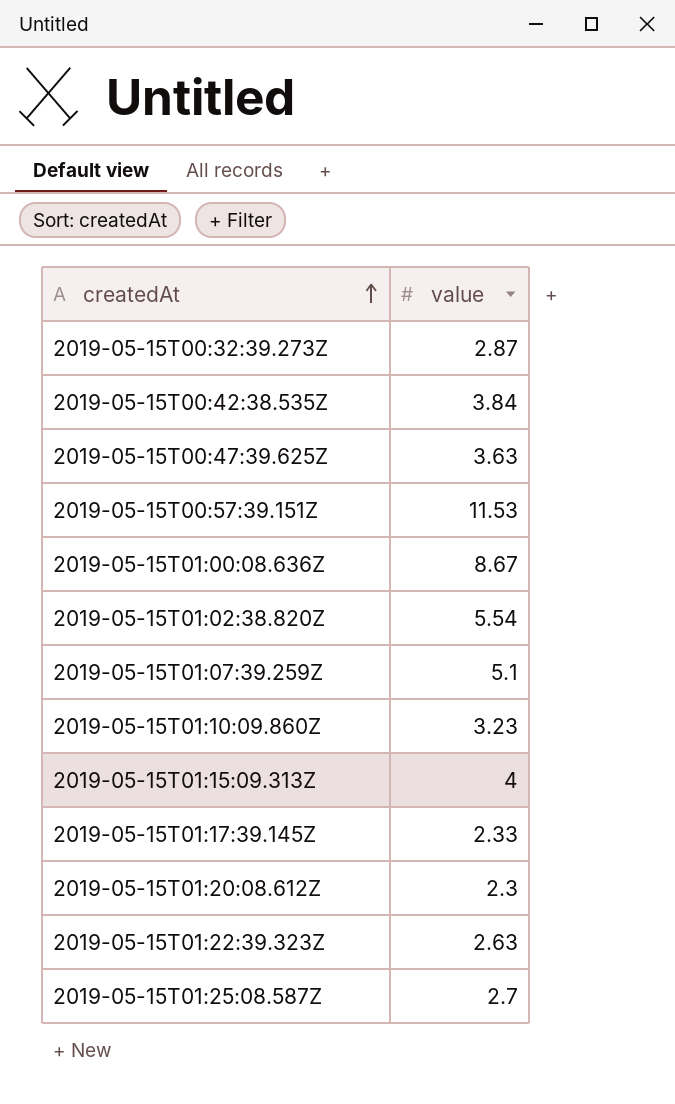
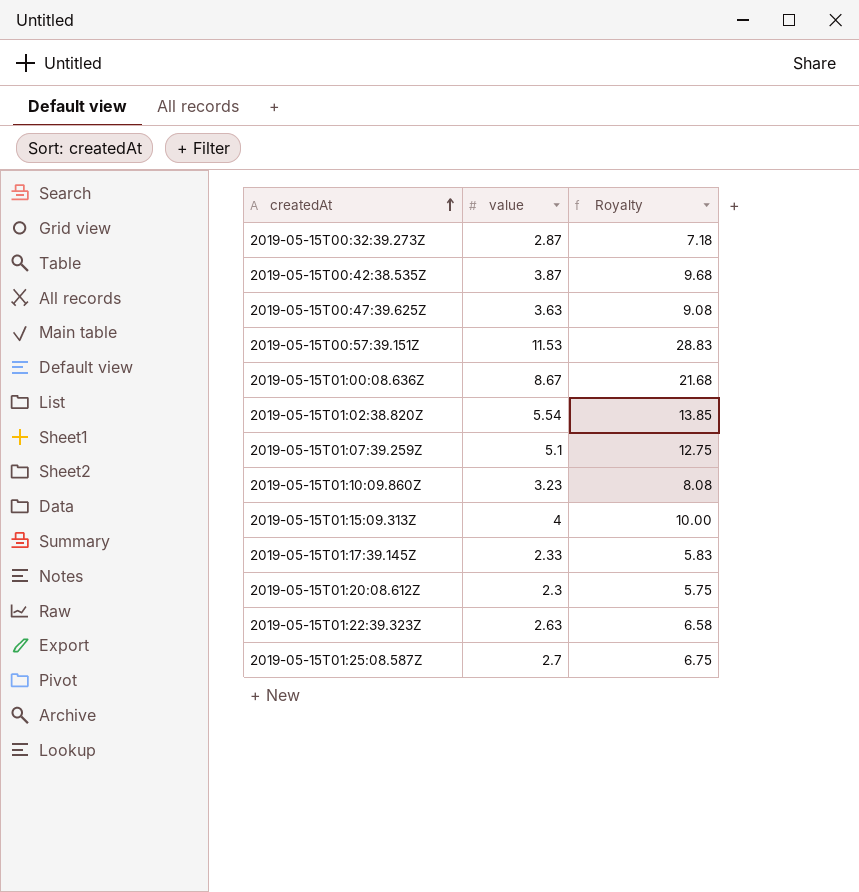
column Royalty | formula: none -> [value] * 2.5
2019-05-15T00:42:38.535Z | value: 3.84 -> 3.87

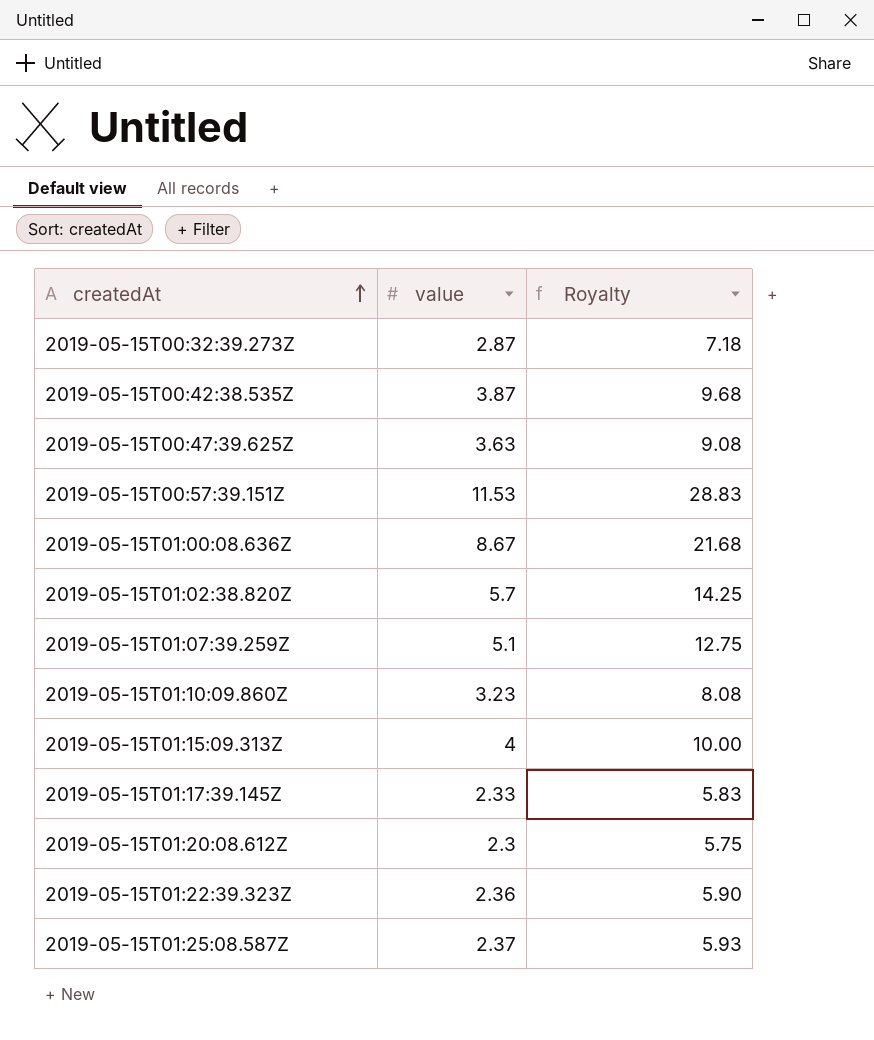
2019-05-15T01:02:38.820Z | value: 5.54 -> 5.7
2019-05-15T01:02:38.820Z | Royalty: 13.85 -> 14.25
2019-05-15T01:22:39.323Z | value: 2.63 -> 2.36
2019-05-15T01:22:39.323Z | Royalty: 6.58 -> 5.90
2019-05-15T01:25:08.587Z | value: 2.7 -> 2.37
2019-05-15T01:25:08.587Z | Royalty: 6.75 -> 5.93

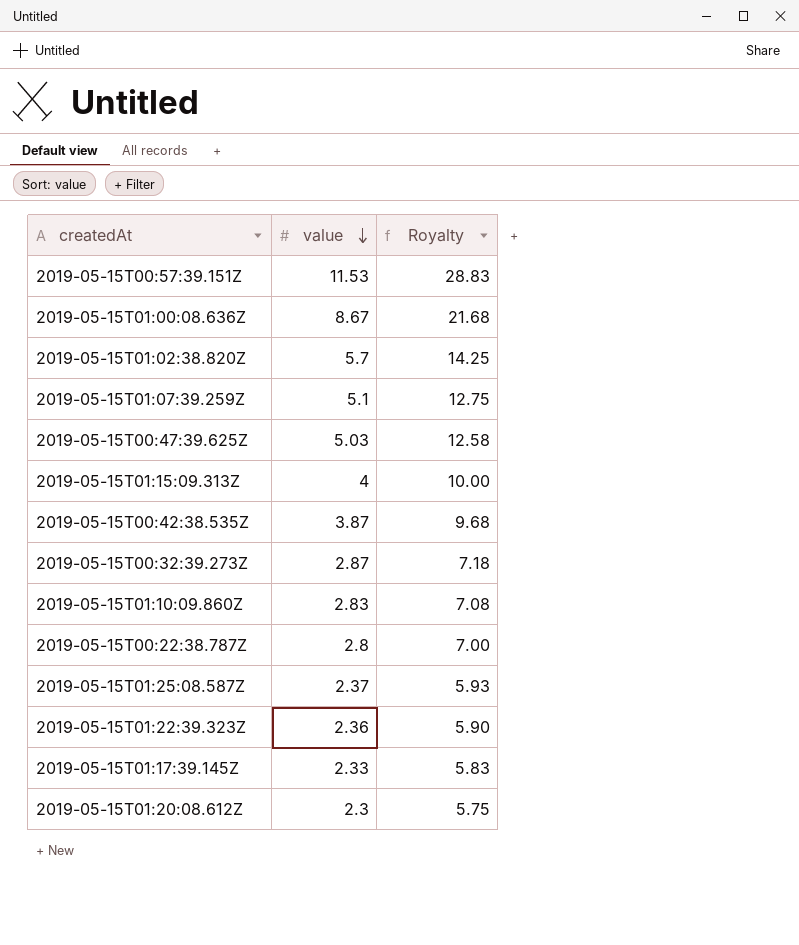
row order: createdAt ascending -> value descending
2019-05-15T00:47:39.625Z | value: 3.63 -> 5.03
2019-05-15T00:47:39.625Z | Royalty: 9.08 -> 12.58
2019-05-15T01:10:09.860Z | value: 3.23 -> 2.83
2019-05-15T01:10:09.860Z | Royalty: 8.08 -> 7.08
row 2019-05-15T00:22:38.787Z: none -> 2.8 | 7.00

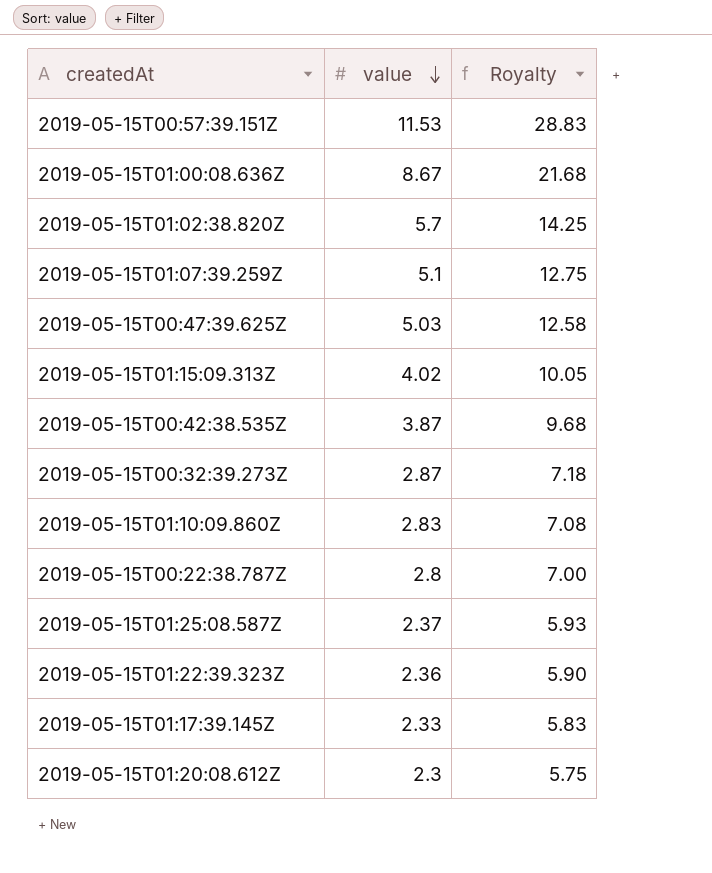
2019-05-15T01:15:09.313Z | value: 4 -> 4.02
2019-05-15T01:15:09.313Z | Royalty: 10.00 -> 10.05

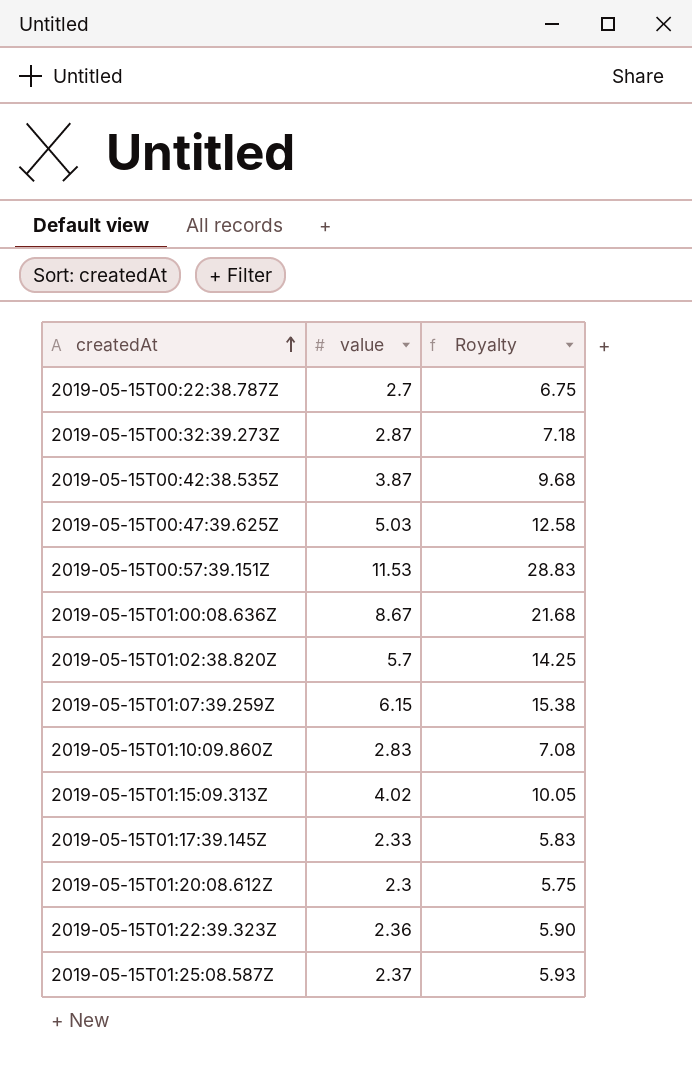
row order: value descending -> createdAt ascending
2019-05-15T00:22:38.787Z | value: 2.8 -> 2.7
2019-05-15T00:22:38.787Z | Royalty: 7.00 -> 6.75
2019-05-15T01:07:39.259Z | value: 5.1 -> 6.15
2019-05-15T01:07:39.259Z | Royalty: 12.75 -> 15.38

